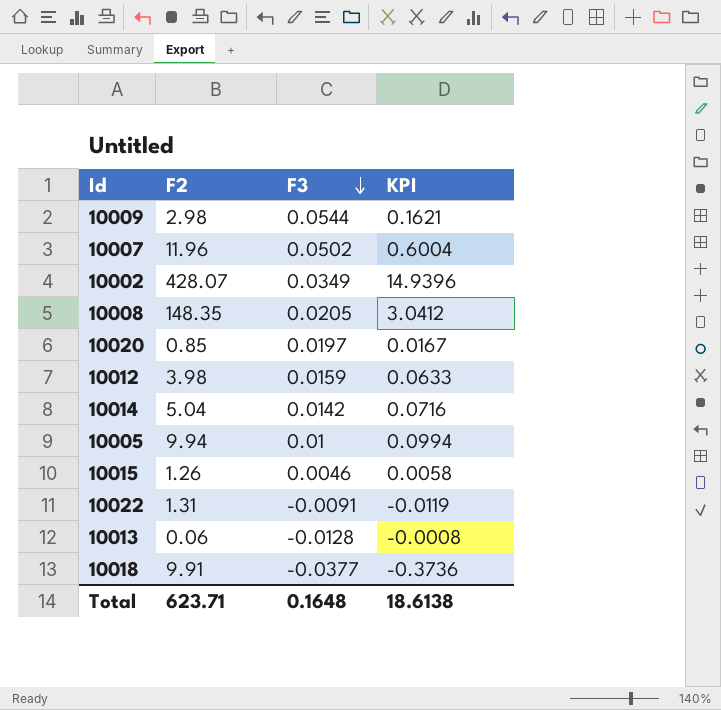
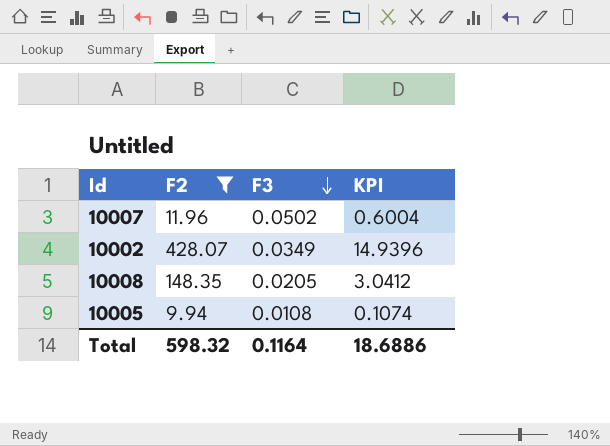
filter: none -> F2 >= 9.94
10005 | F3: 0.01 -> 0.0108
10005 | KPI: 0.0994 -> 0.1074
Total | F2: 623.71 -> 598.32
Total | F3: 0.1648 -> 0.1164
Total | KPI: 18.6138 -> 18.6886

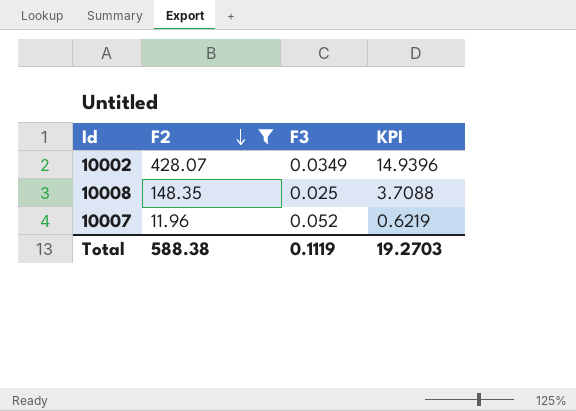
row order: F3 descending -> F2 descending
row 10005: 9.94 | 0.0108 | 0.1074 -> none
10008 | F3: 0.0205 -> 0.025
10008 | KPI: 3.0412 -> 3.7088
10007 | F3: 0.0502 -> 0.052
10007 | KPI: 0.6004 -> 0.6219
Total | F2: 598.32 -> 588.38
Total | F3: 0.1164 -> 0.1119
Total | KPI: 18.6886 -> 19.2703

